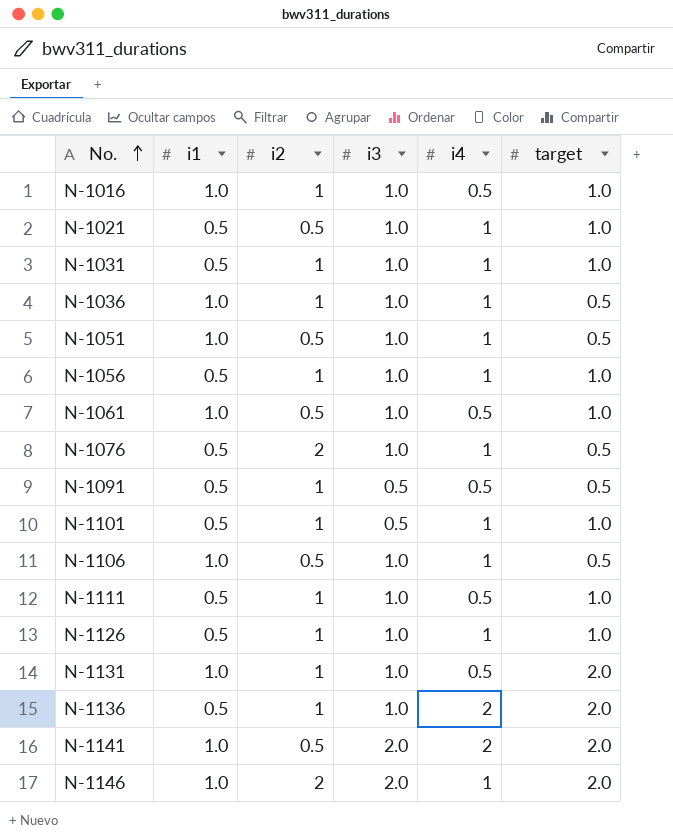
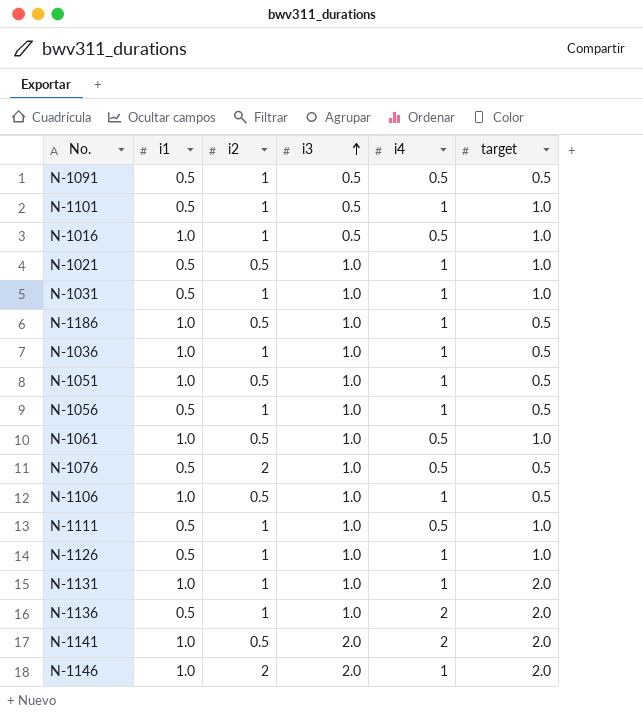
row order: No. ascending -> i3 ascending
N-1016 | i3: 1.0 -> 0.5
row N-1186: none -> 1.0 | 0.5 | 1.0 | 1 | 0.5
N-1056 | target: 1.0 -> 0.5
N-1076 | i4: 1 -> 0.5
N-1131 | i4: 0.5 -> 1

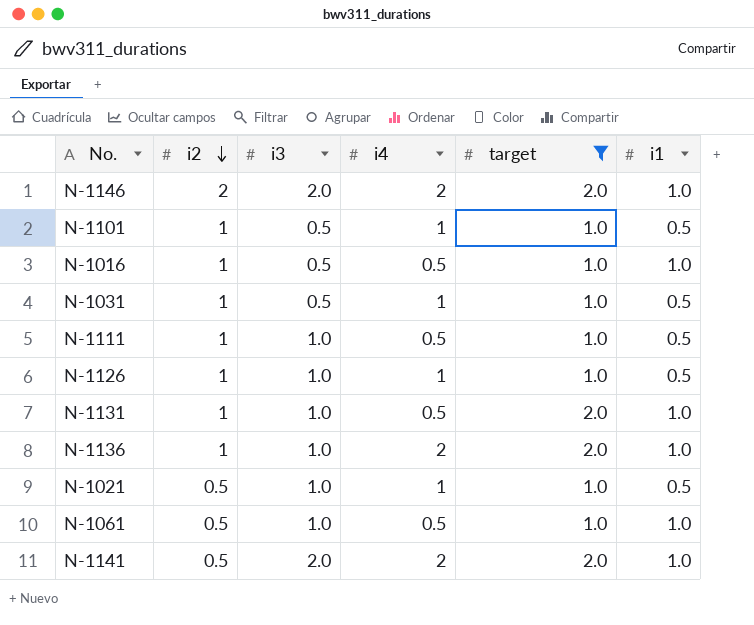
filter: none -> target != 0.5
row order: i3 ascending -> i2 descending
column i1 | position: 2 -> 6
N-1146 | i4: 1 -> 2
N-1031 | i3: 1.0 -> 0.5
N-1131 | i4: 1 -> 0.5
N-1136 | i1: 0.5 -> 1.0

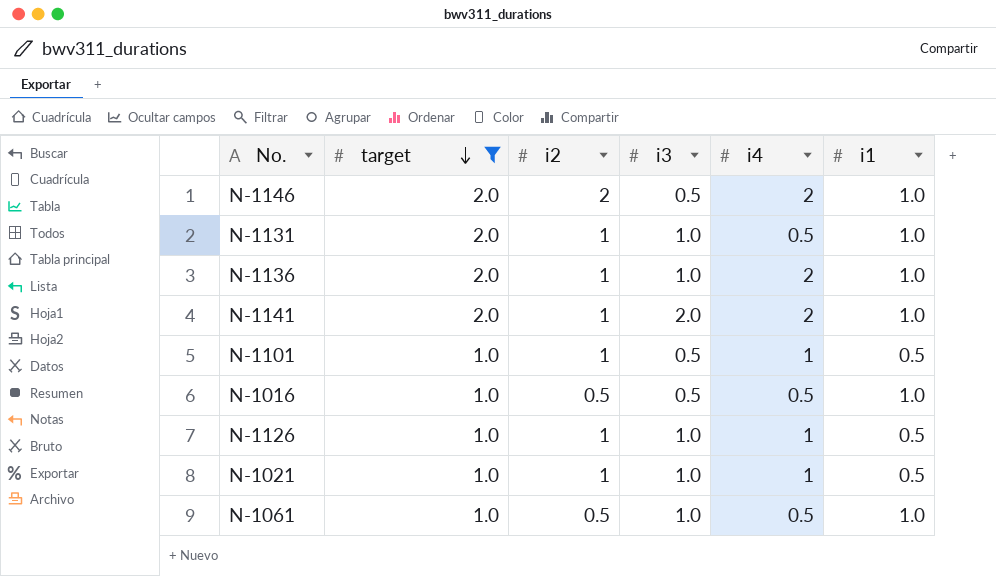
row order: i2 descending -> target descending
column target | position: 5 -> 2
row N-1031: 1 | 0.5 | 1 | 1.0 | 0.5 -> none
row N-1111: 1 | 1.0 | 0.5 | 1.0 | 0.5 -> none
N-1146 | i3: 2.0 -> 0.5
N-1141 | i2: 0.5 -> 1
N-1016 | i2: 1 -> 0.5
N-1021 | i2: 0.5 -> 1

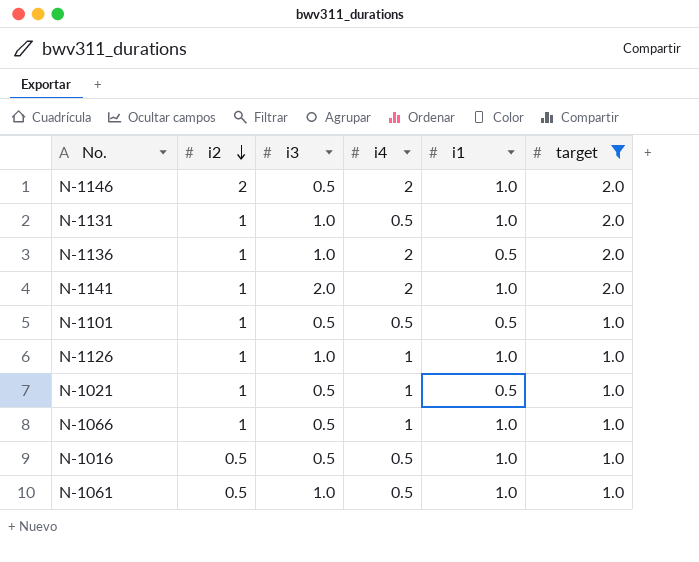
row order: target descending -> i2 descending
column target | position: 2 -> 6
N-1136 | i1: 1.0 -> 0.5
N-1101 | i4: 1 -> 0.5
N-1126 | i1: 0.5 -> 1.0
N-1021 | i3: 1.0 -> 0.5
row N-1066: none -> 1 | 0.5 | 1 | 1.0 | 1.0

